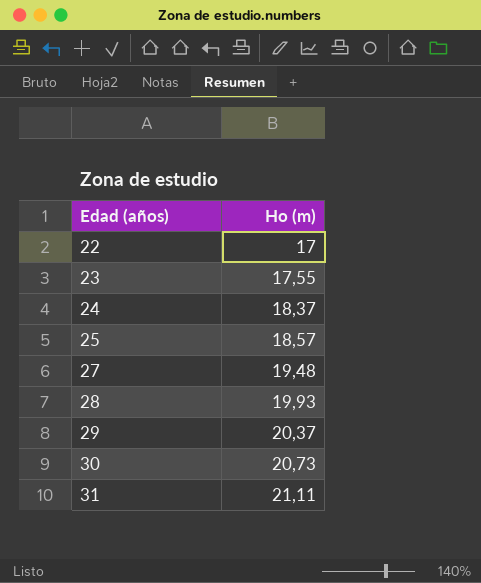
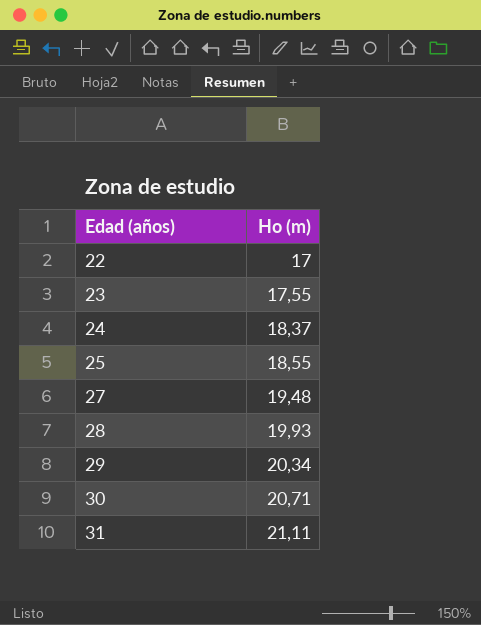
25 | Ho (m): 18,57 -> 18,55
29 | Ho (m): 20,37 -> 20,34
30 | Ho (m): 20,73 -> 20,71

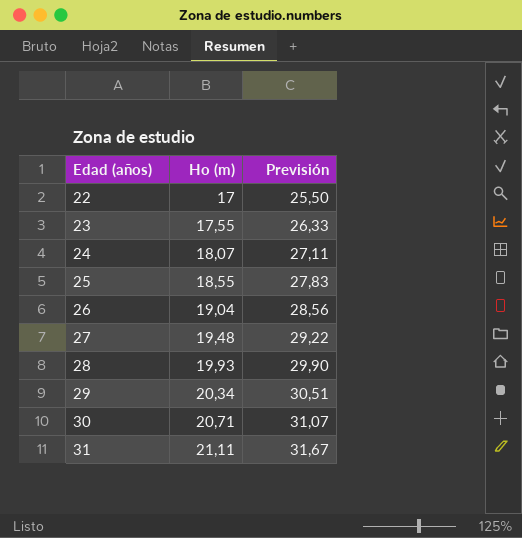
column Previsión | formula: none -> [Ho (m)] * 1,5
24 | Ho (m): 18,37 -> 18,07
row 26: none -> 19,04 | 28,56

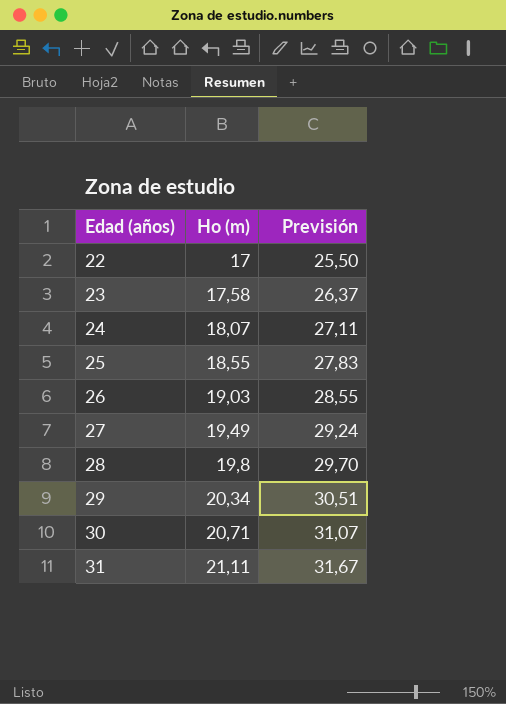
23 | Ho (m): 17,55 -> 17,58
23 | Previsión: 26,33 -> 26,37
26 | Ho (m): 19,04 -> 19,03
26 | Previsión: 28,56 -> 28,55
27 | Ho (m): 19,48 -> 19,49
27 | Previsión: 29,22 -> 29,24
28 | Ho (m): 19,93 -> 19,8
28 | Previsión: 29,90 -> 29,70

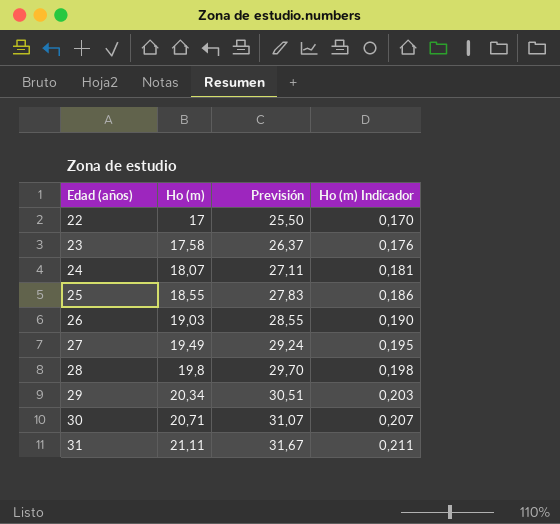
column Ho (m) Indicador | formula: none -> [Ho (m)] * 0,01

